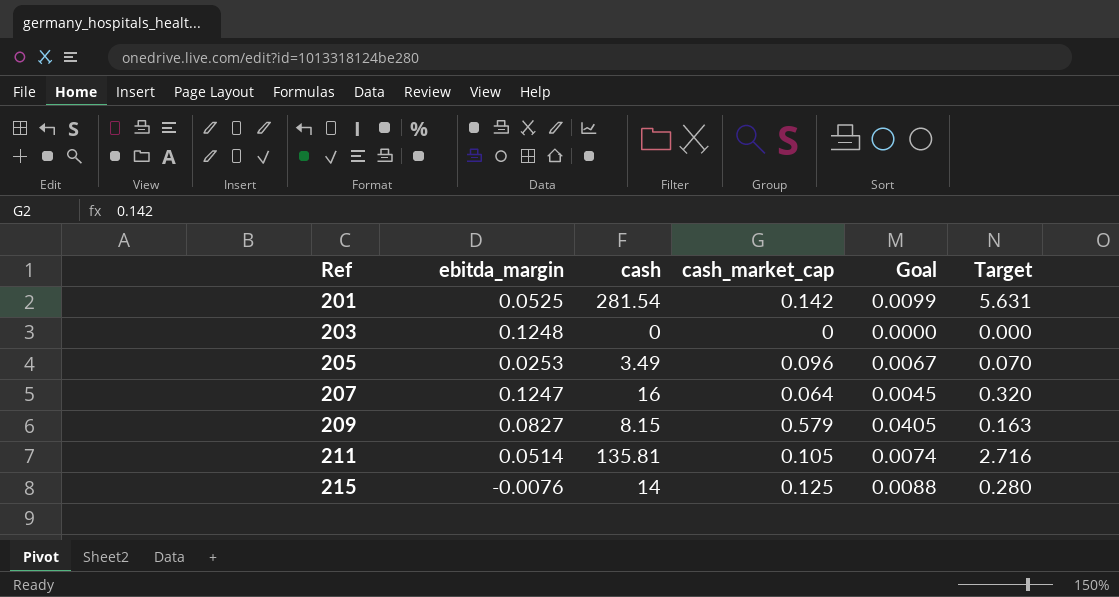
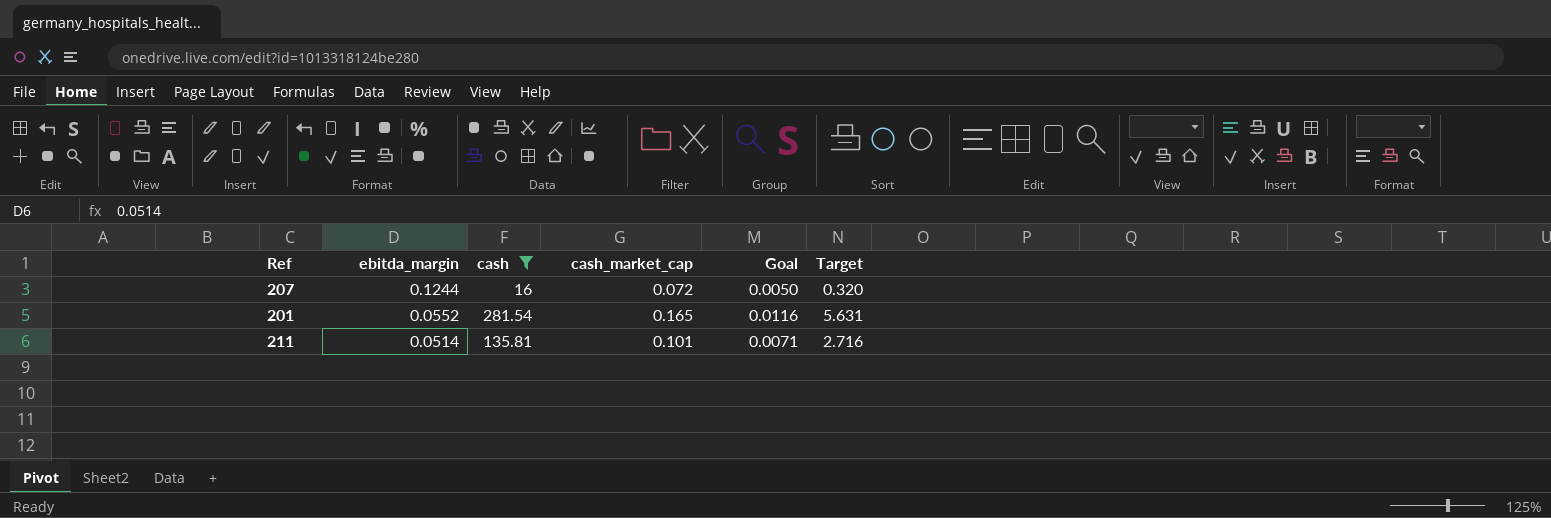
filter: none -> cash >= 16
row order: Ref ascending -> ebitda_margin descending
207 | ebitda_margin: 0.1247 -> 0.1244
207 | cash_market_cap: 0.064 -> 0.072
207 | Goal: 0.0045 -> 0.0050
201 | ebitda_margin: 0.0525 -> 0.0552
201 | cash_market_cap: 0.142 -> 0.165
201 | Goal: 0.0099 -> 0.0116
211 | cash_market_cap: 0.105 -> 0.101
211 | Goal: 0.0074 -> 0.0071

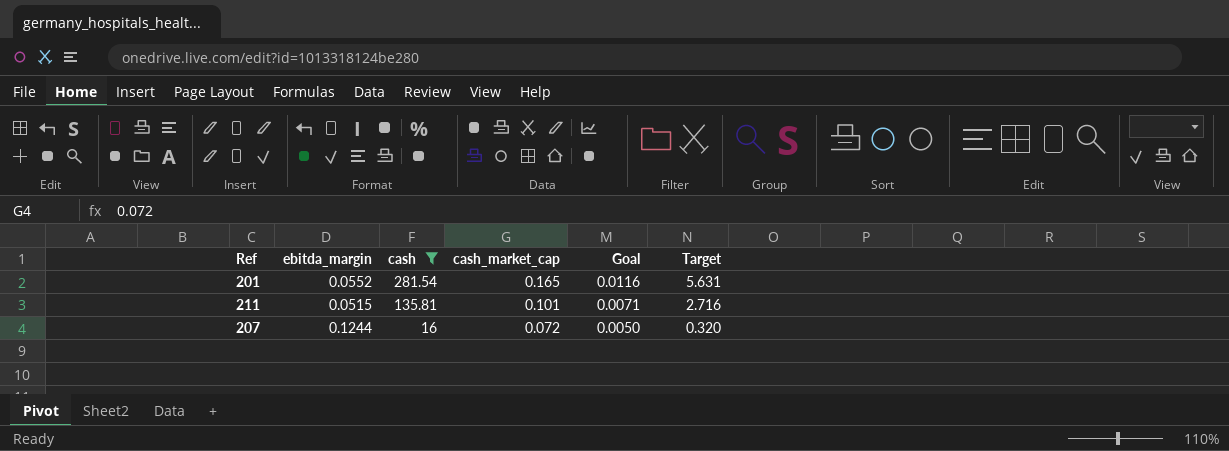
row order: ebitda_margin descending -> cash descending
211 | ebitda_margin: 0.0514 -> 0.0515

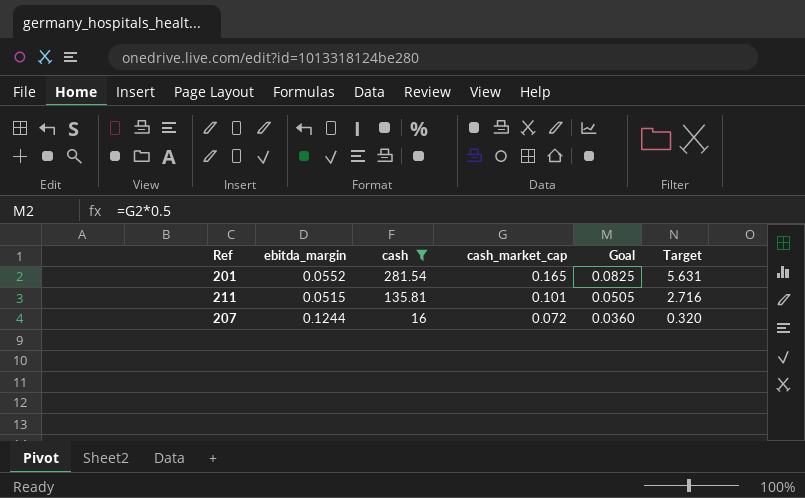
column Goal | formula: [cash_market_cap] * 0.07 -> [cash_market_cap] * 0.5

